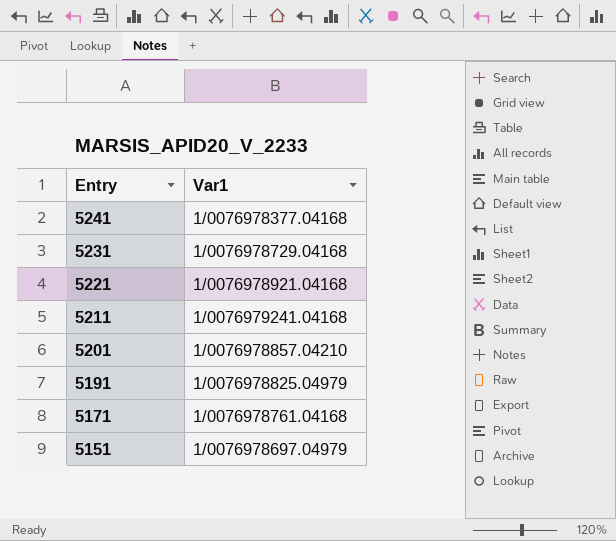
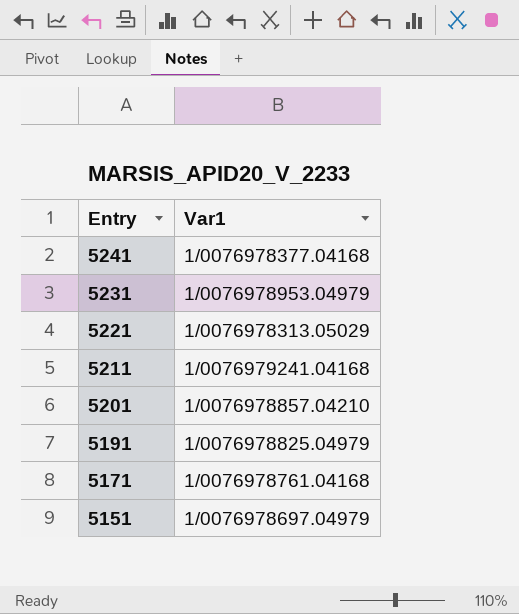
5231 | Var1: 1/0076978729.04168 -> 1/0076978953.04979
5221 | Var1: 1/0076978921.04168 -> 1/0076978313.05029

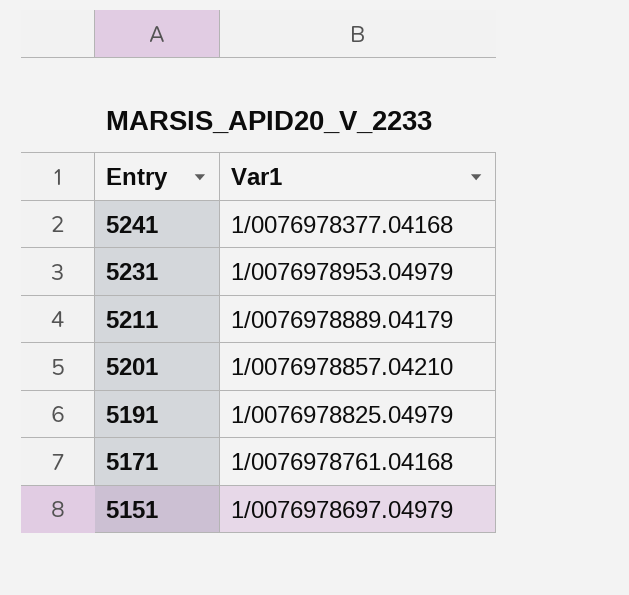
row 5221: 1/0076978313.05029 -> none
5211 | Var1: 1/0076979241.04168 -> 1/0076978889.04179

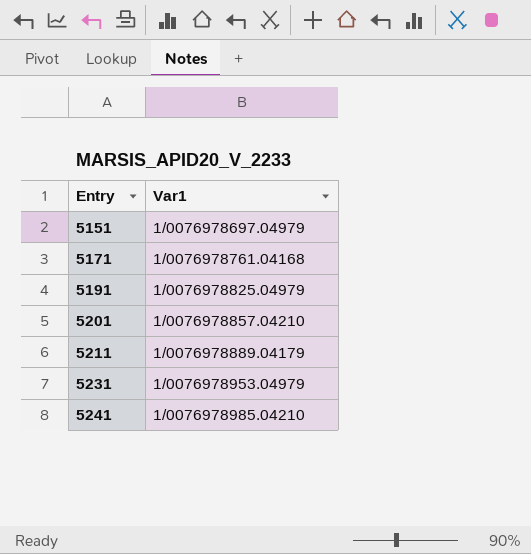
row order: Entry descending -> Entry ascending
5241 | Var1: 1/0076978377.04168 -> 1/0076978985.04210

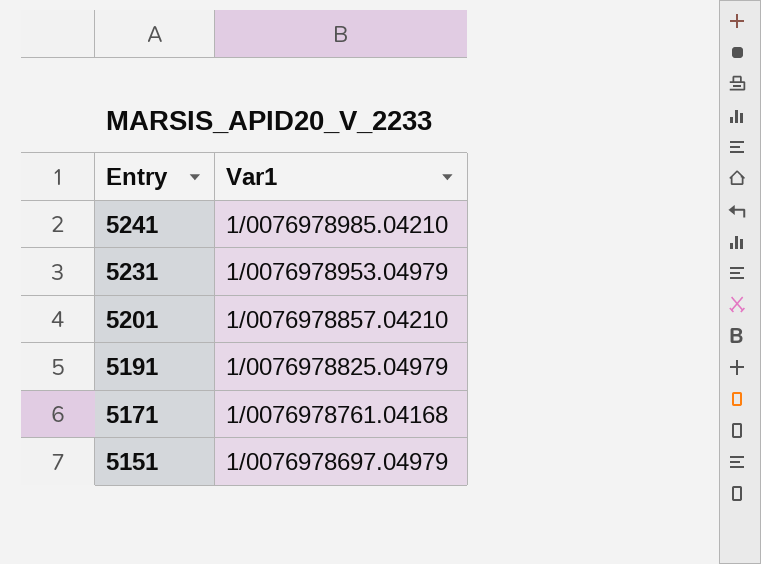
row order: Entry ascending -> Entry descending
row 5211: 1/0076978889.04179 -> none

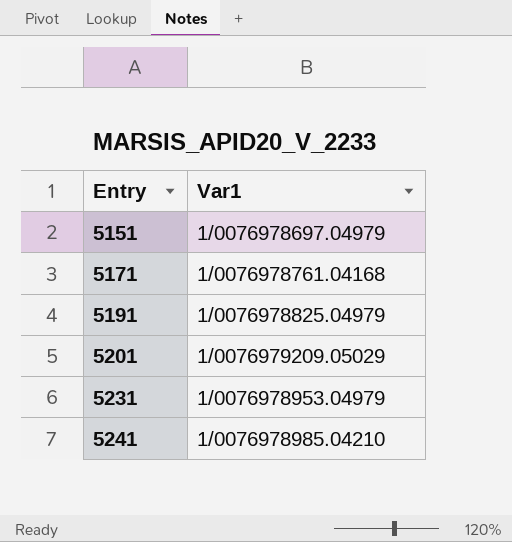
row order: Entry descending -> Entry ascending
5201 | Var1: 1/0076978857.04210 -> 1/0076979209.05029

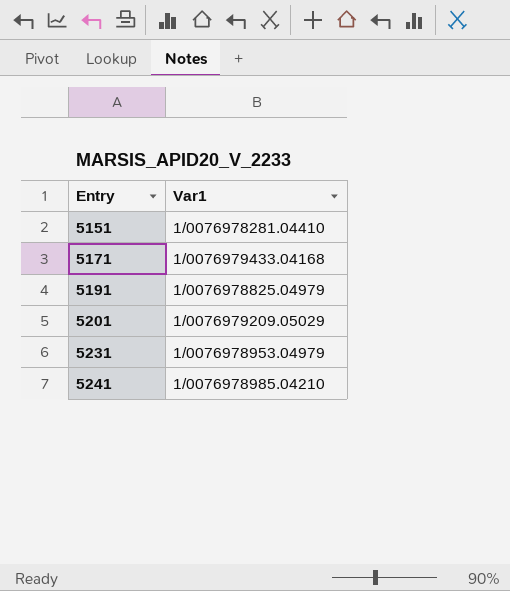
5151 | Var1: 1/0076978697.04979 -> 1/0076978281.04410
5171 | Var1: 1/0076978761.04168 -> 1/0076979433.04168

